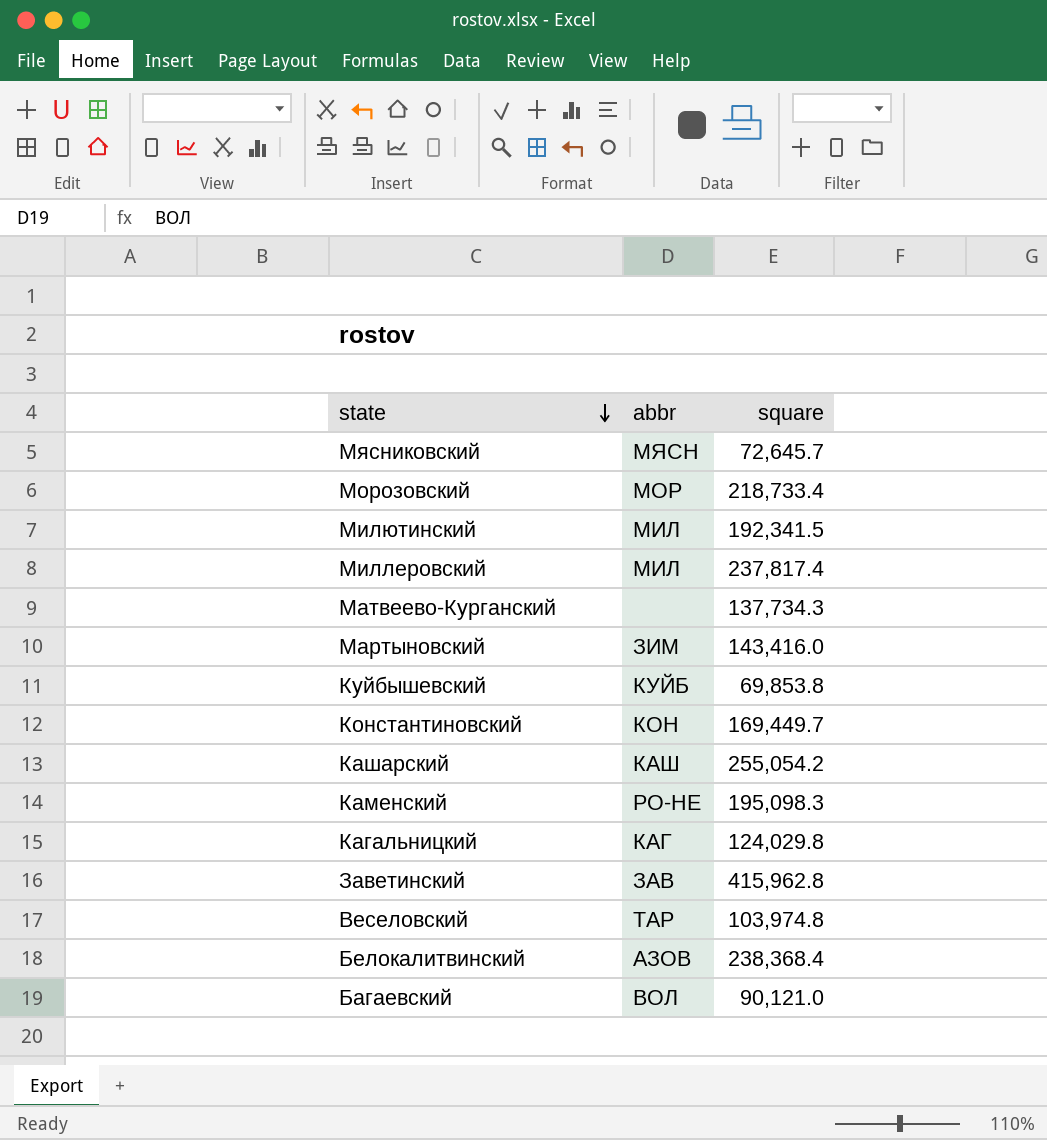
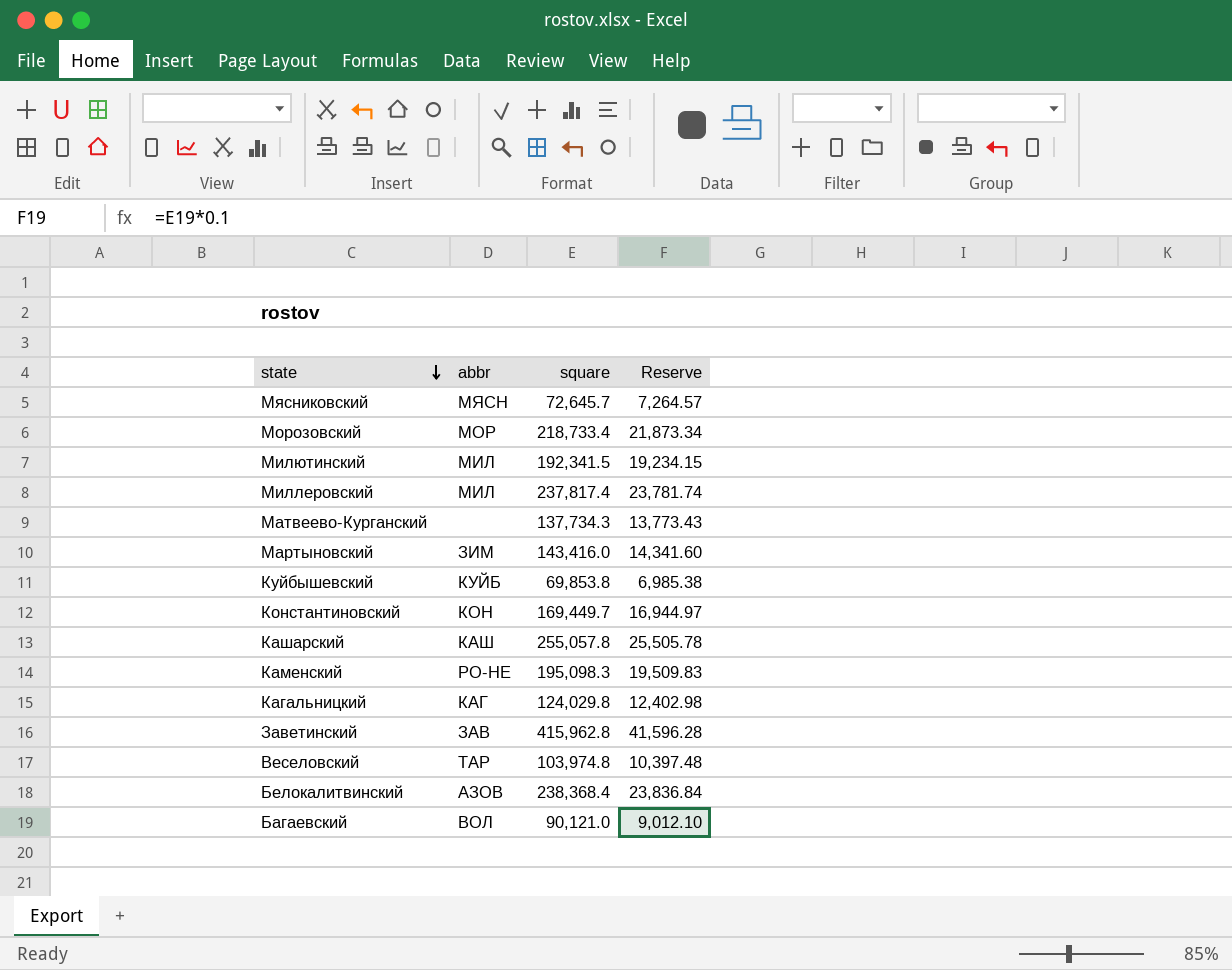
column Reserve | formula: none -> [square] * 0.1
Кашарский | square: 255,054.2 -> 255,057.8

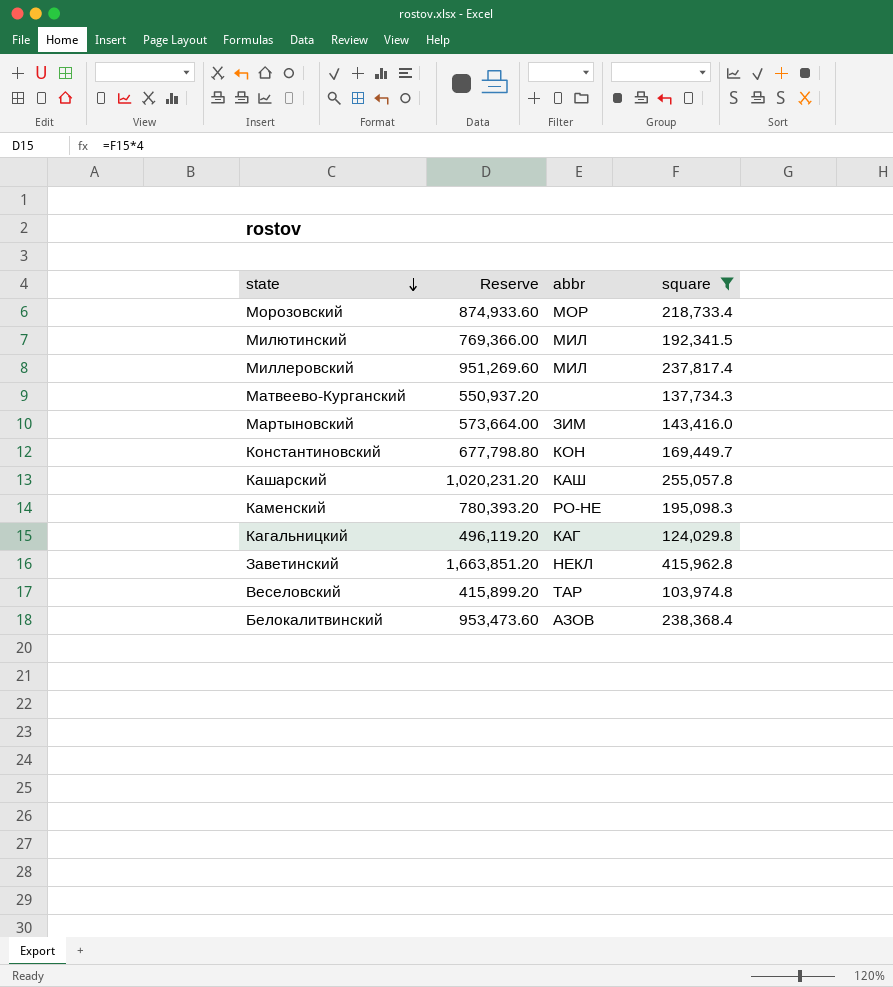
filter: none -> square >= 103,974.8
column Reserve | formula: [square] * 0.1 -> [square] * 4
column Reserve | position: 4 -> 2
Заветинский | abbr: ЗАВ -> НЕКЛ

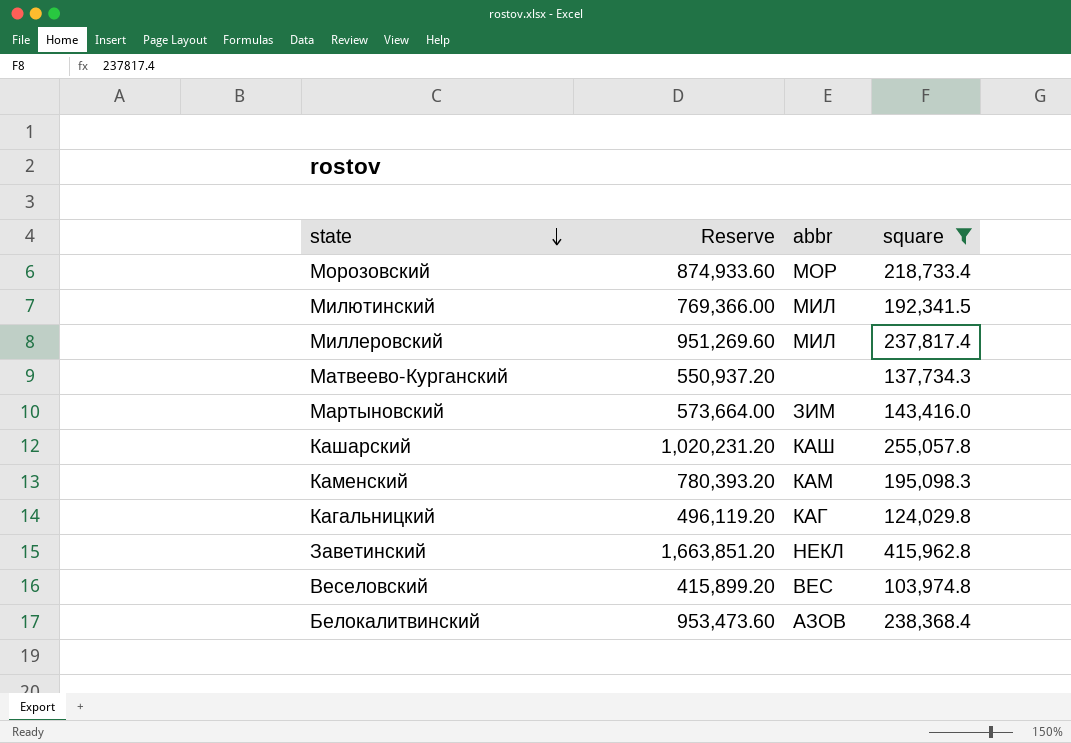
row Константиновский: 677,798.80 | КОН | 169,449.7 -> none
Каменский | abbr: РО-НЕ -> КАМ
Веселовский | abbr: ТАР -> ВЕС

